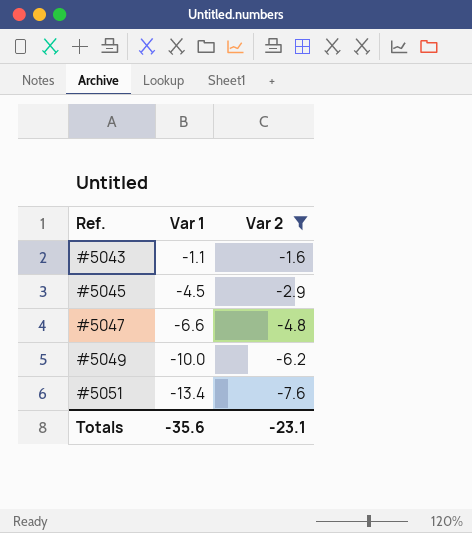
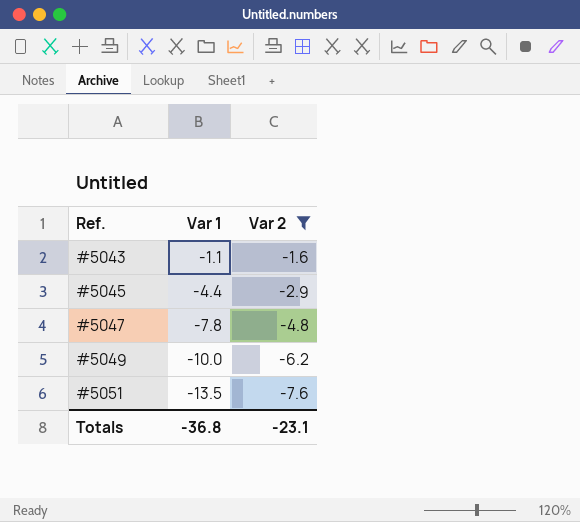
#5045 | Var 1: -4.5 -> -4.4
#5047 | Var 1: -6.6 -> -7.8
#5051 | Var 1: -13.4 -> -13.5
Totals | Var 1: -35.6 -> -36.8

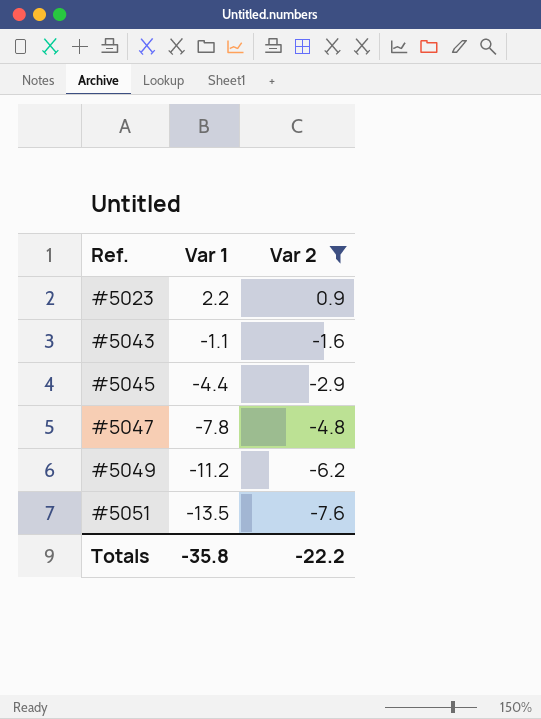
row #5023: none -> 2.2 | 0.9
#5049 | Var 1: -10.0 -> -11.2
Totals | Var 1: -36.8 -> -35.8
Totals | Var 2: -23.1 -> -22.2

